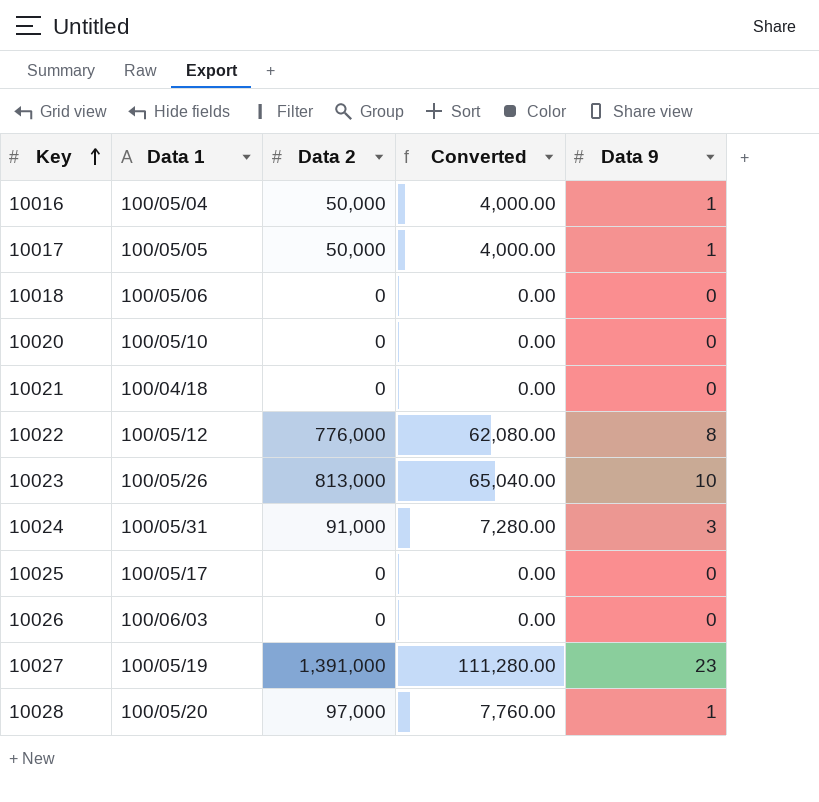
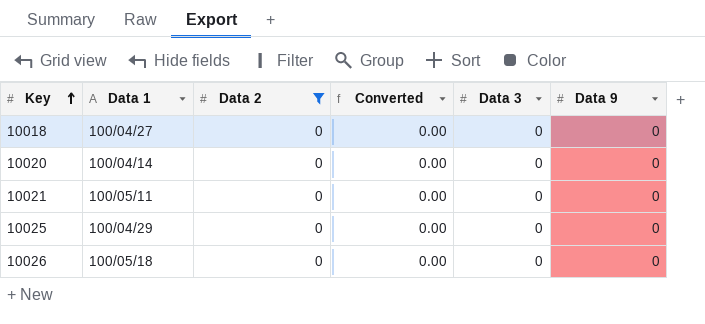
filter: none -> Data 2 = 0
column Data 3 | position: none -> 5
10018 | Data 1: 100/05/06 -> 100/04/27
10020 | Data 1: 100/05/10 -> 100/04/14
10021 | Data 1: 100/04/18 -> 100/05/11
10025 | Data 1: 100/05/17 -> 100/04/29
10026 | Data 1: 100/06/03 -> 100/05/18

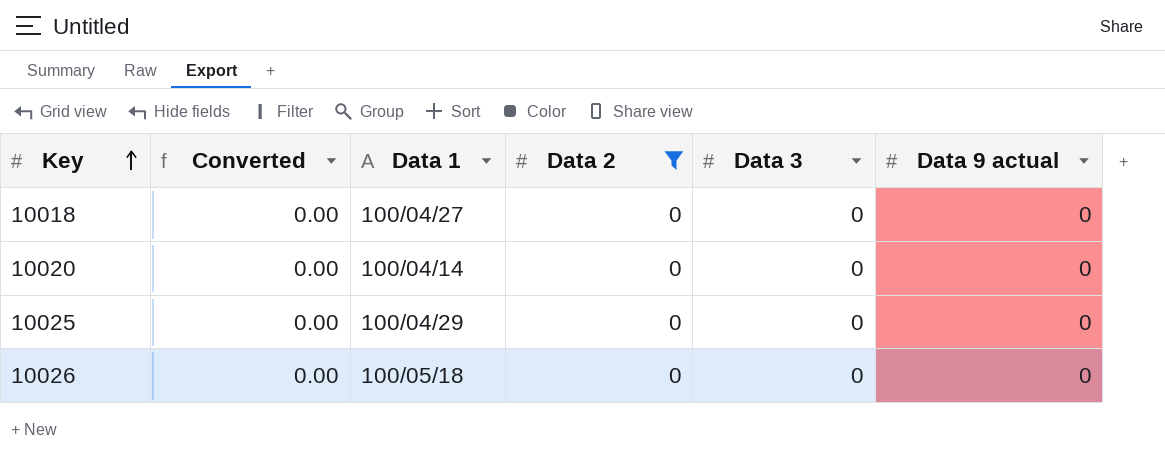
column Converted | position: 4 -> 2
column name: Data 9 -> Data 9 actual
row 10021: 100/05/11 | 0 | 0.00 | 0 | 0 -> none

